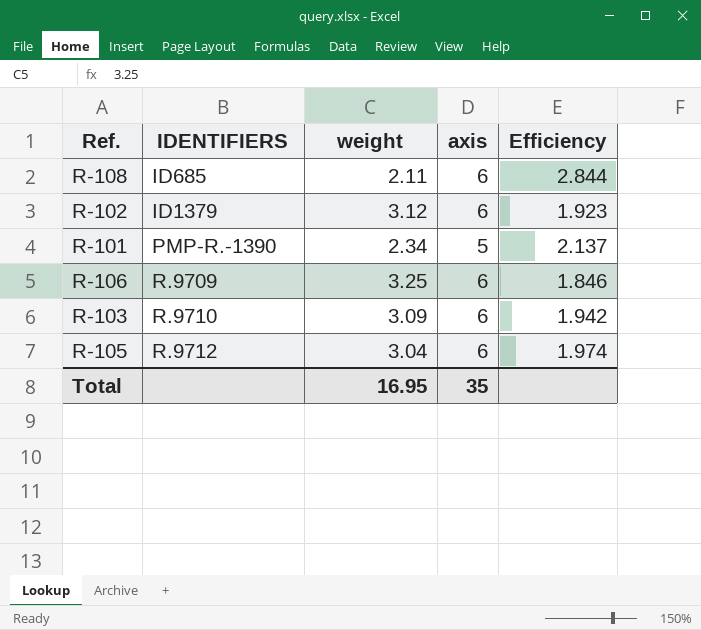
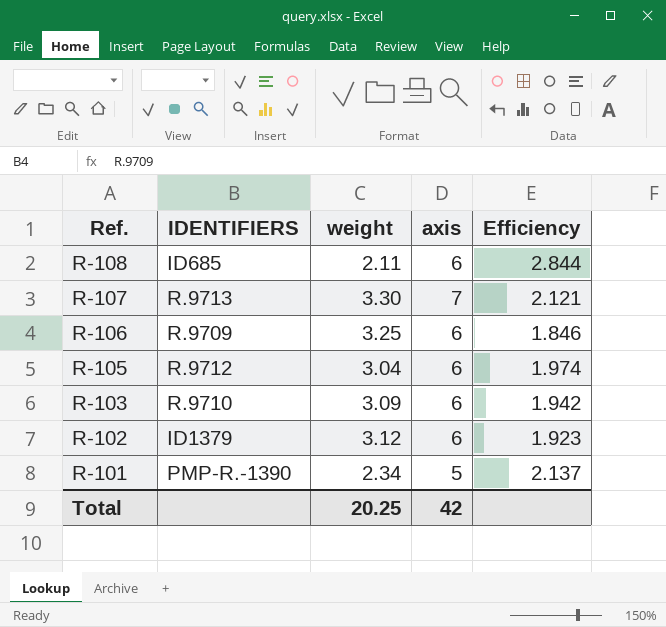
row order: IDENTIFIERS ascending -> Ref. descending
row R-107: none -> R.9713 | 3.30 | 7 | 2.121
Total | weight: 16.95 -> 20.25
Total | axis: 35 -> 42

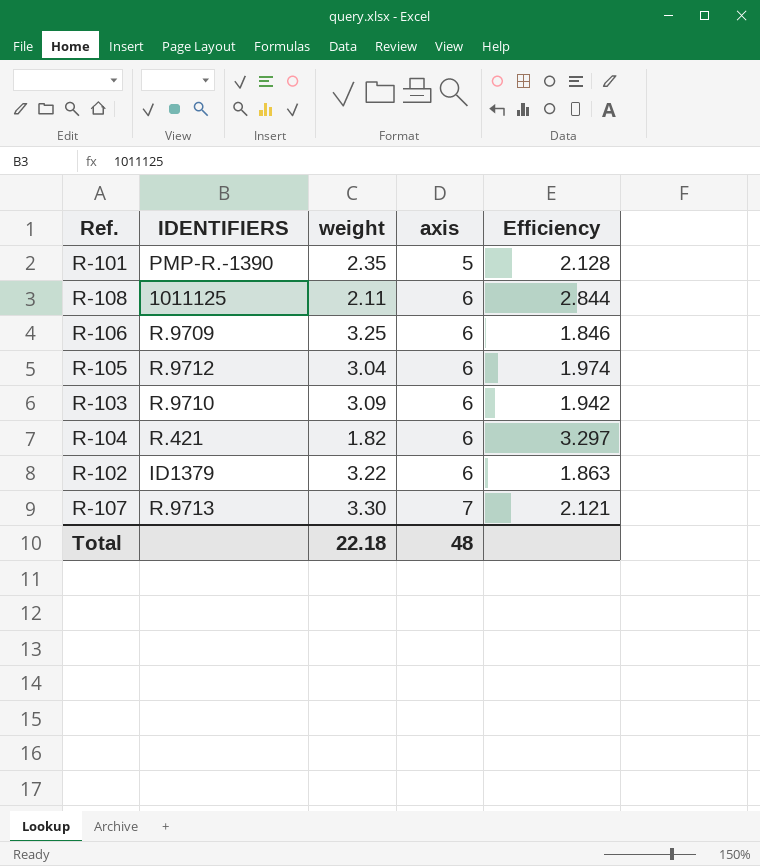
row order: Ref. descending -> axis ascending
R-101 | weight: 2.34 -> 2.35
R-101 | Efficiency: 2.137 -> 2.128
R-108 | IDENTIFIERS: ID685 -> 1011125
row R-104: none -> R.421 | 1.82 | 6 | 3.297
R-102 | weight: 3.12 -> 3.22
R-102 | Efficiency: 1.923 -> 1.863
Total | weight: 20.25 -> 22.18
Total | axis: 42 -> 48

